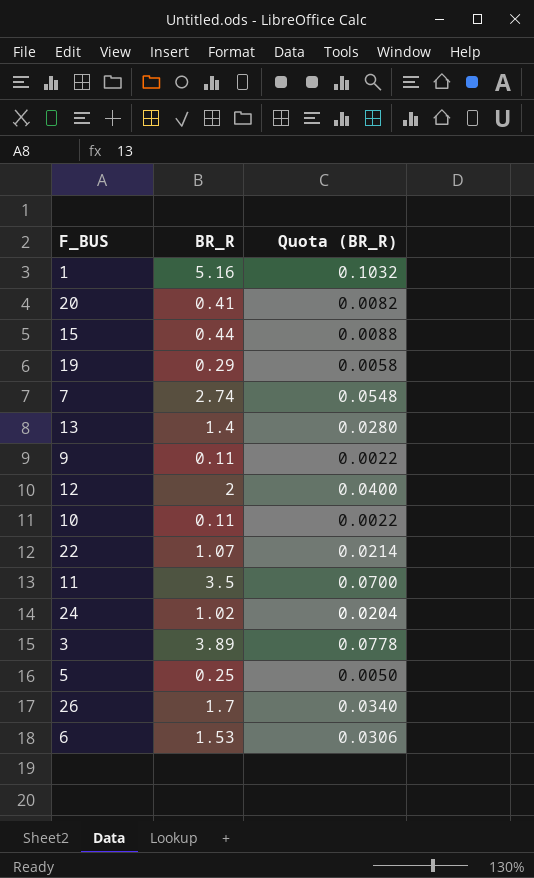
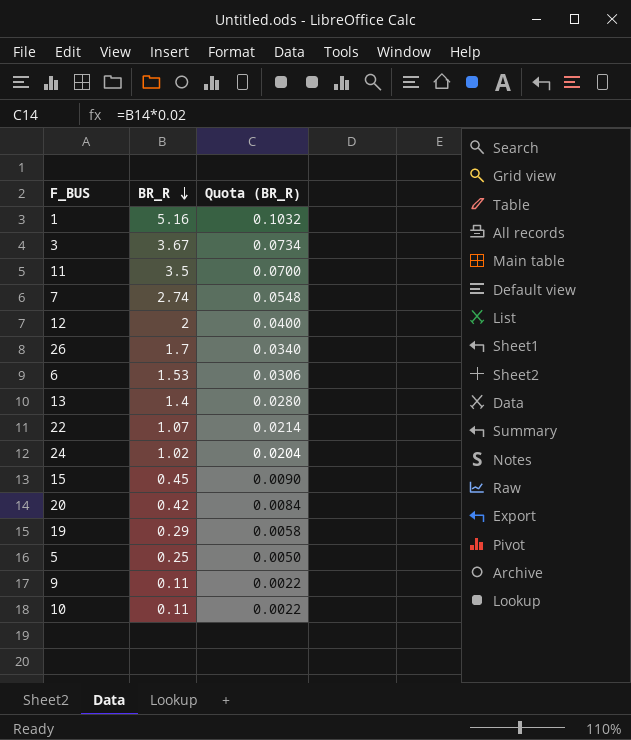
row order: none -> BR_R descending
3 | BR_R: 3.89 -> 3.67
3 | Quota (BR_R): 0.0778 -> 0.0734
15 | BR_R: 0.44 -> 0.45
15 | Quota (BR_R): 0.0088 -> 0.0090
20 | BR_R: 0.41 -> 0.42
20 | Quota (BR_R): 0.0082 -> 0.0084

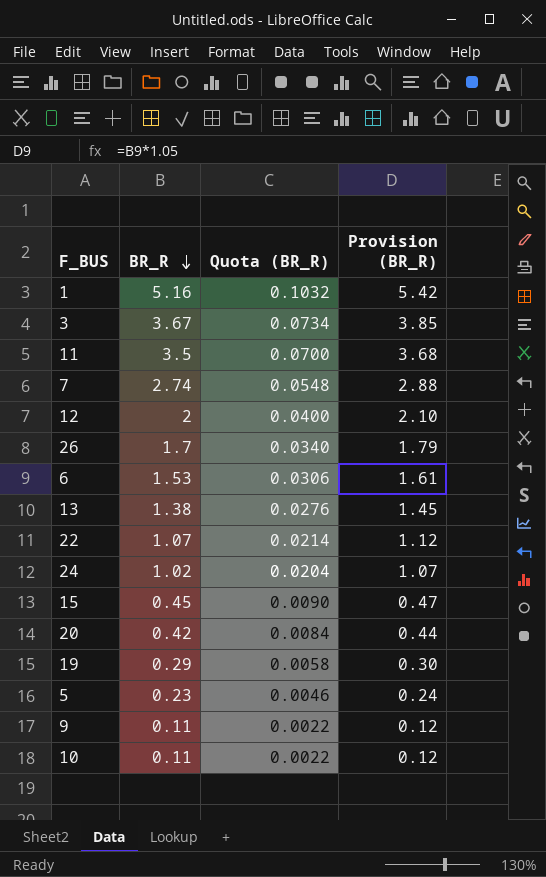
column Provision (BR_R) | formula: none -> [BR_R] * 1.05
13 | BR_R: 1.4 -> 1.38
13 | Quota (BR_R): 0.0280 -> 0.0276
5 | BR_R: 0.25 -> 0.23
5 | Quota (BR_R): 0.0050 -> 0.0046

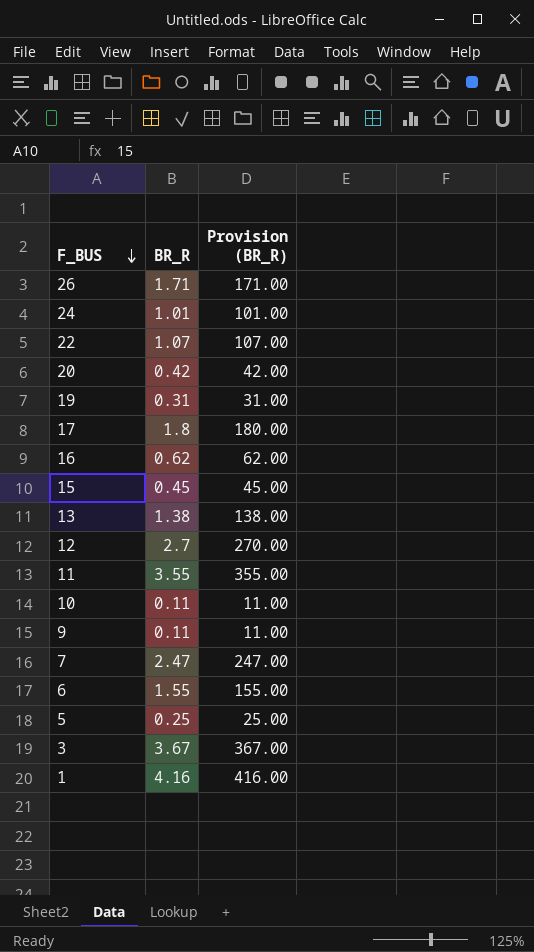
row order: BR_R descending -> F_BUS descending
column Quota (BR_R) | formula: [BR_R] * 0.02 -> none
column Provision (BR_R) | formula: [BR_R] * 1.05 -> [BR_R] * 100
26 | BR_R: 1.7 -> 1.71
24 | BR_R: 1.02 -> 1.01
19 | BR_R: 0.29 -> 0.31
row 17: none -> 1.8 | 180.00
row 16: none -> 0.62 | 62.00
12 | BR_R: 2 -> 2.7
11 | BR_R: 3.5 -> 3.55
7 | BR_R: 2.74 -> 2.47
6 | BR_R: 1.53 -> 1.55
5 | BR_R: 0.23 -> 0.25
1 | BR_R: 5.16 -> 4.16

